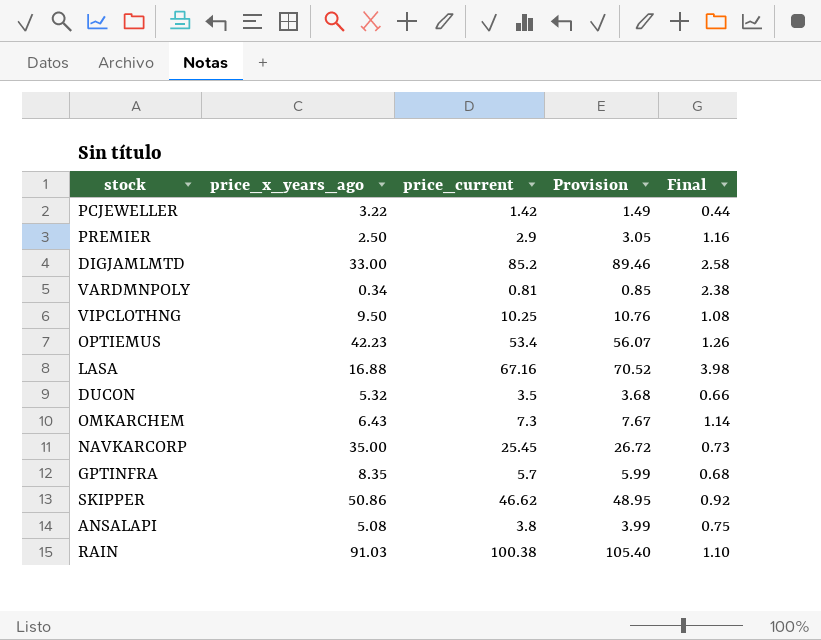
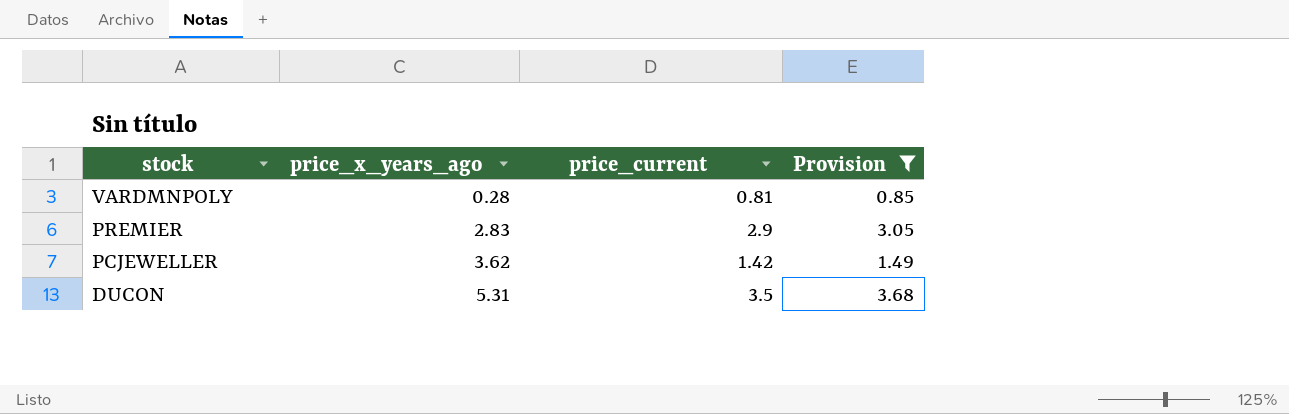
filter: none -> Provision <= 3.68
row order: none -> stock descending
column Final | formula: [price_current] / [price_x_years_ago] -> none
VARDMNPOLY | price_x_years_ago: 0.34 -> 0.28
PREMIER | price_x_years_ago: 2.50 -> 2.83
PCJEWELLER | price_x_years_ago: 3.22 -> 3.62
DUCON | price_x_years_ago: 5.32 -> 5.31

